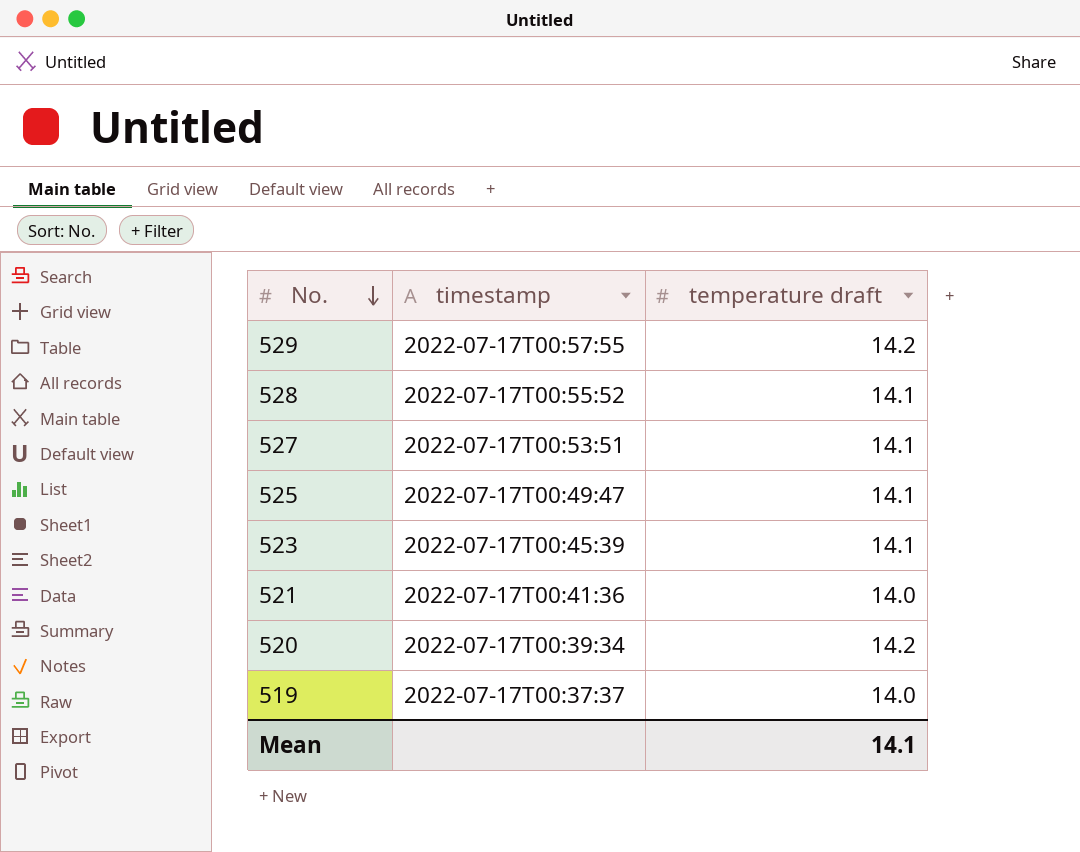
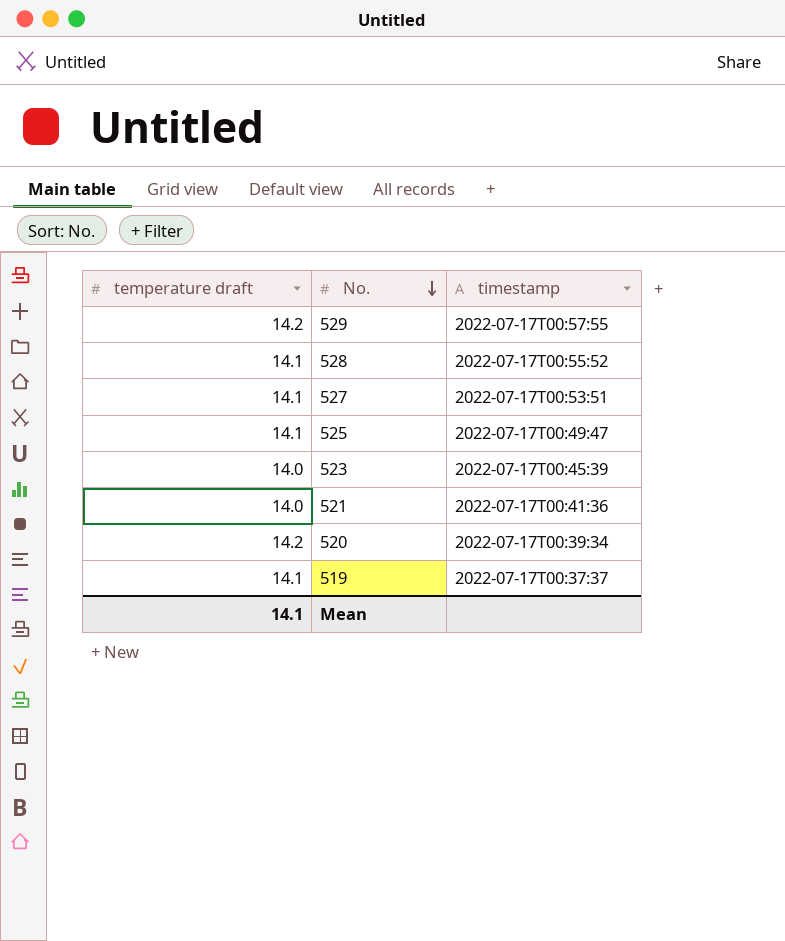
column temperature draft | position: 3 -> 1
523 | temperature draft: 14.1 -> 14.0
519 | temperature draft: 14.0 -> 14.1

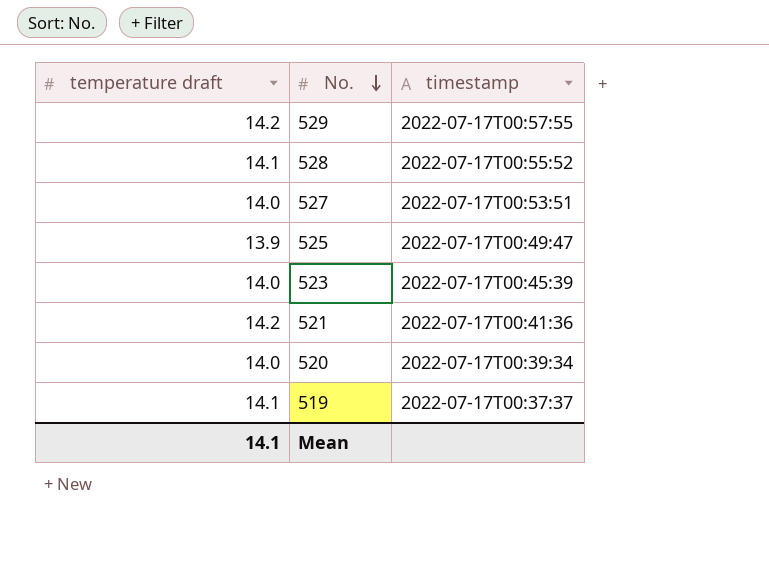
527 | temperature draft: 14.1 -> 14.0
525 | temperature draft: 14.1 -> 13.9
521 | temperature draft: 14.0 -> 14.2
520 | temperature draft: 14.2 -> 14.0

